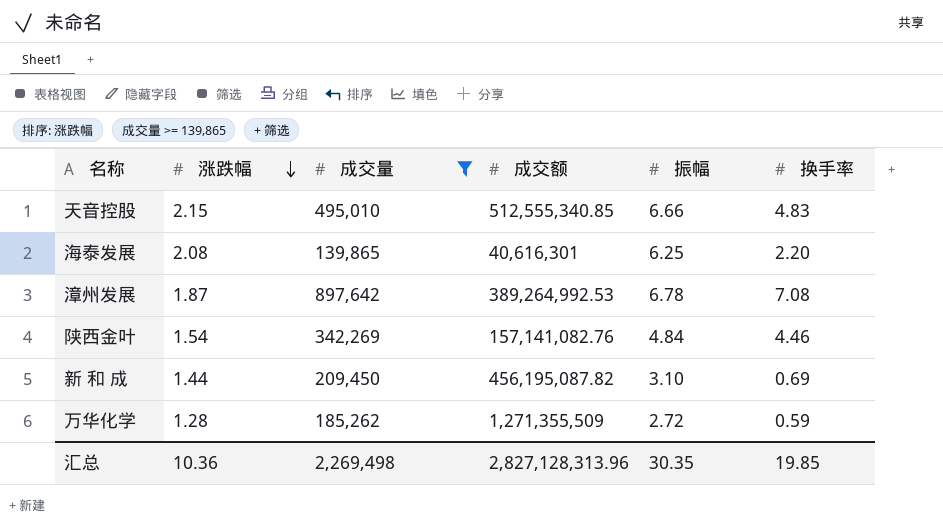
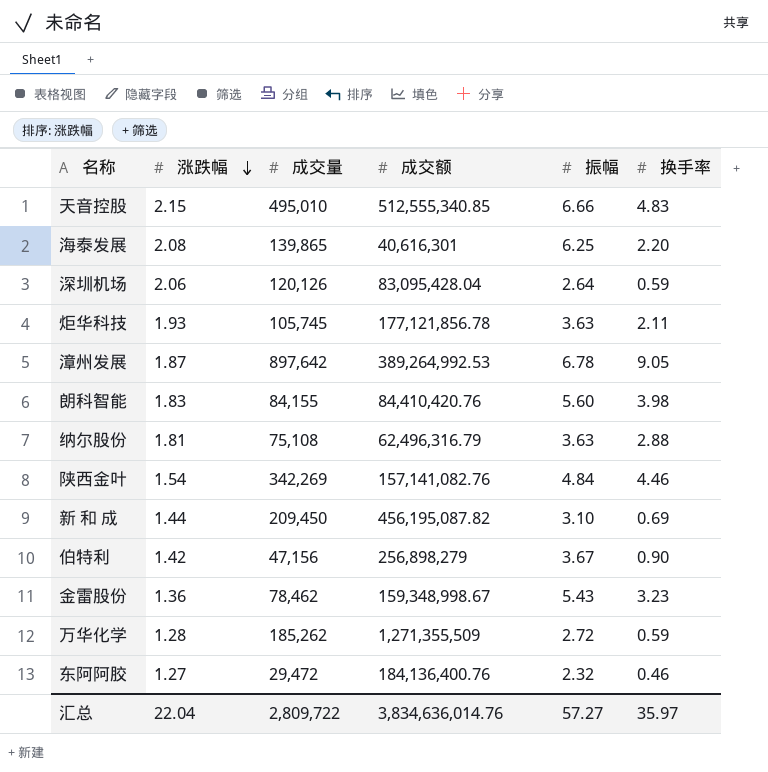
filter: 成交量 >= 139,865 -> none
漳州发展 | 换手率: 7.08 -> 9.05
汇总 | 涨跌幅: 10.36 -> 22.04
汇总 | 成交量: 2,269,498 -> 2,809,722
汇总 | 成交额: 2,827,128,313.96 -> 3,834,636,014.76
汇总 | 振幅: 30.35 -> 57.27
汇总 | 换手率: 19.85 -> 35.97

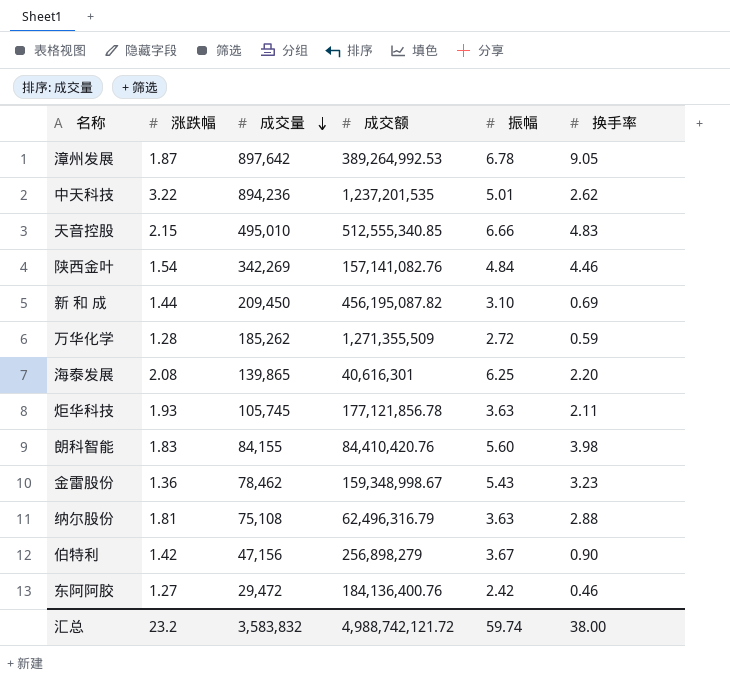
row order: 涨跌幅 descending -> 成交量 descending
row 深圳机场: 2.06 | 120,126 | 83,095,428.04 | 2.64 | 0.59 -> none
row 中天科技: none -> 3.22 | 894,236 | 1,237,201,535 | 5.01 | 2.62
东阿阿胶 | 振幅: 2.32 -> 2.42
汇总 | 涨跌幅: 22.04 -> 23.2
汇总 | 成交量: 2,809,722 -> 3,583,832
汇总 | 成交额: 3,834,636,014.76 -> 4,988,742,121.72
汇总 | 振幅: 57.27 -> 59.74
汇总 | 换手率: 35.97 -> 38.00

